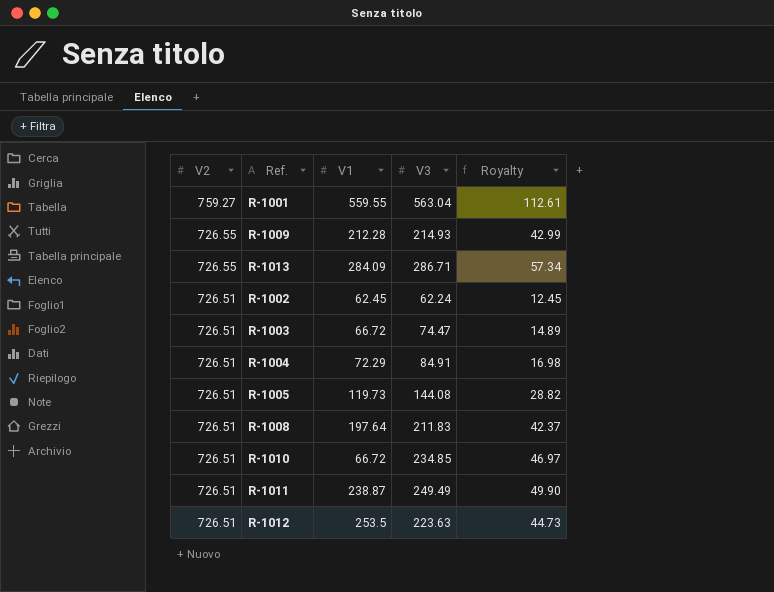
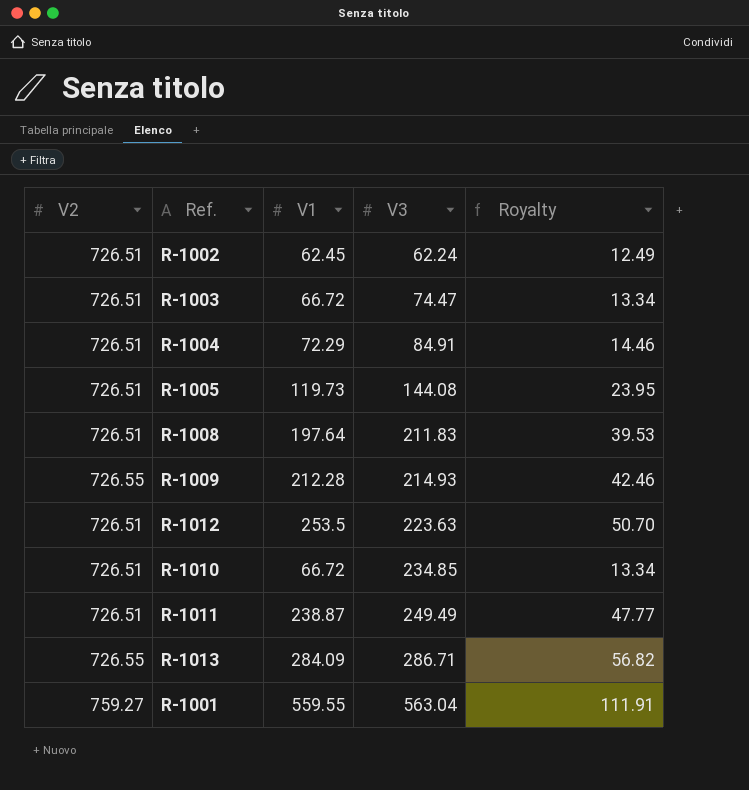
row order: V2 descending -> V3 ascending
column Royalty | formula: [V3] * 0.2 -> [V1] * 0.2

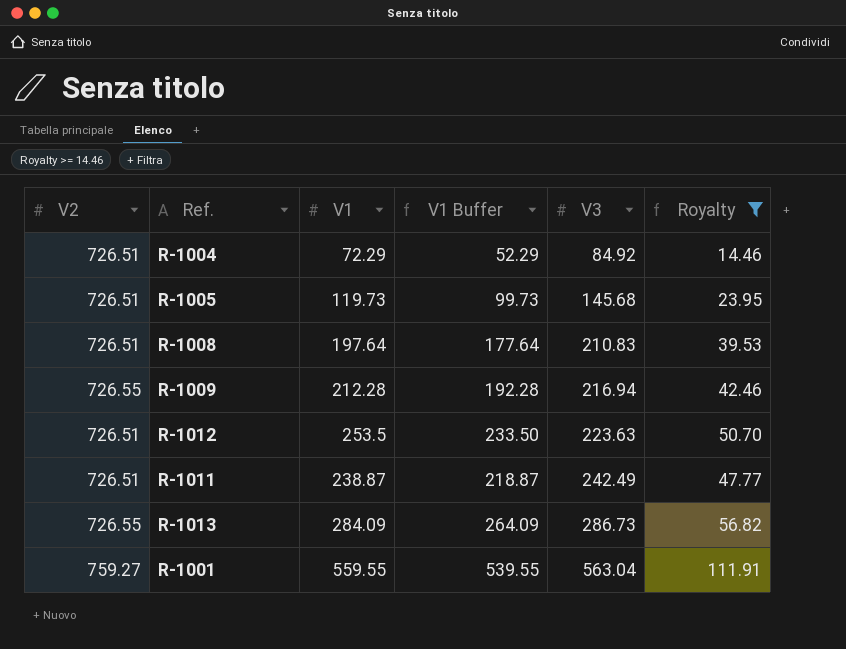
filter: none -> Royalty >= 14.46
column V1 Buffer | formula: none -> [V1] - 20
R-1004 | V3: 84.91 -> 84.92
R-1005 | V3: 144.08 -> 145.68
R-1008 | V3: 211.83 -> 210.83
R-1009 | V3: 214.93 -> 216.94
R-1011 | V3: 249.49 -> 242.49
R-1013 | V3: 286.71 -> 286.73

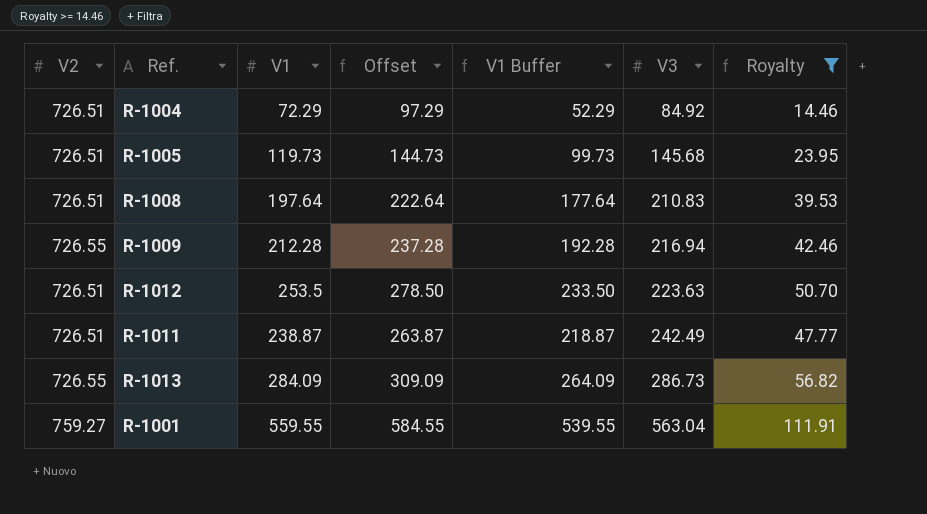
column Offset | formula: none -> [V1] + 25

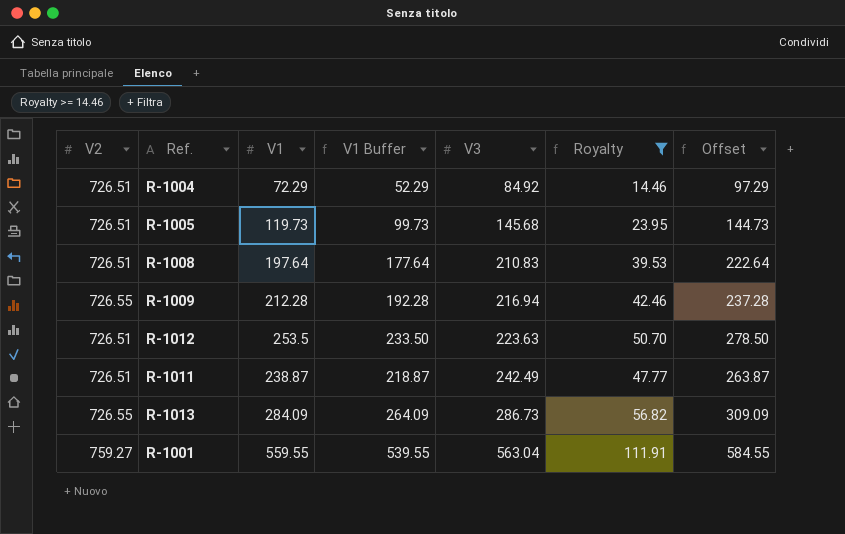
column Offset | position: 4 -> 7

